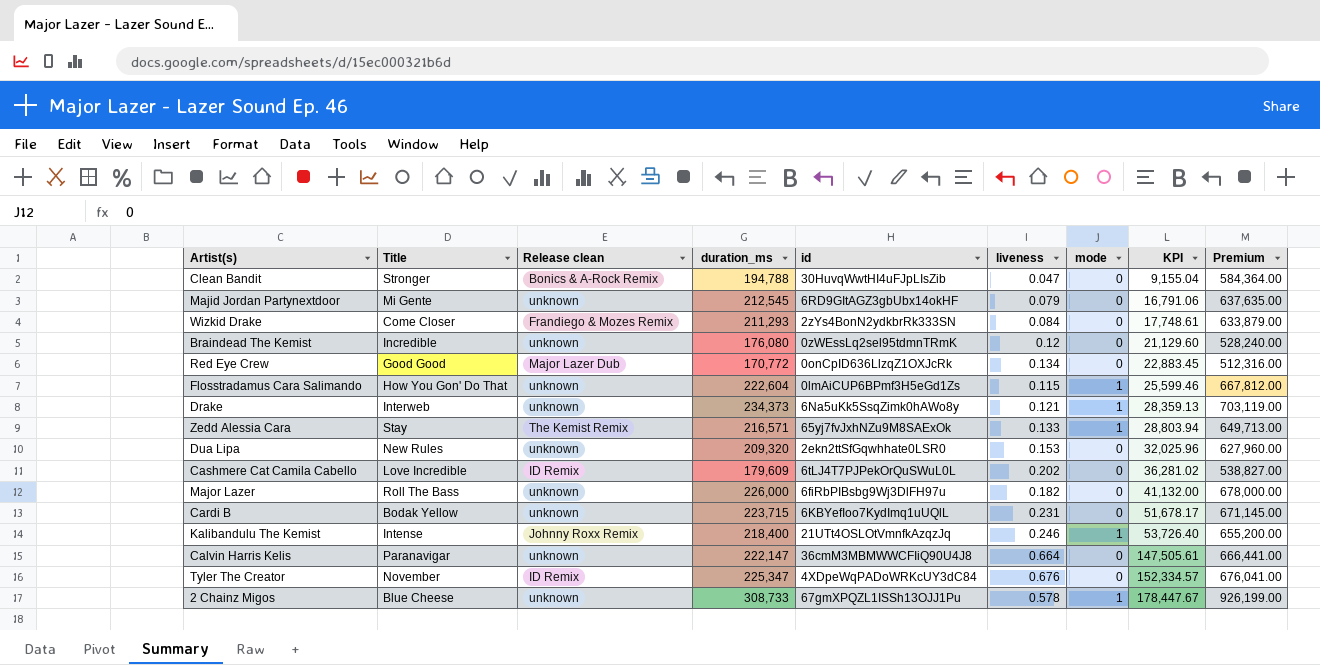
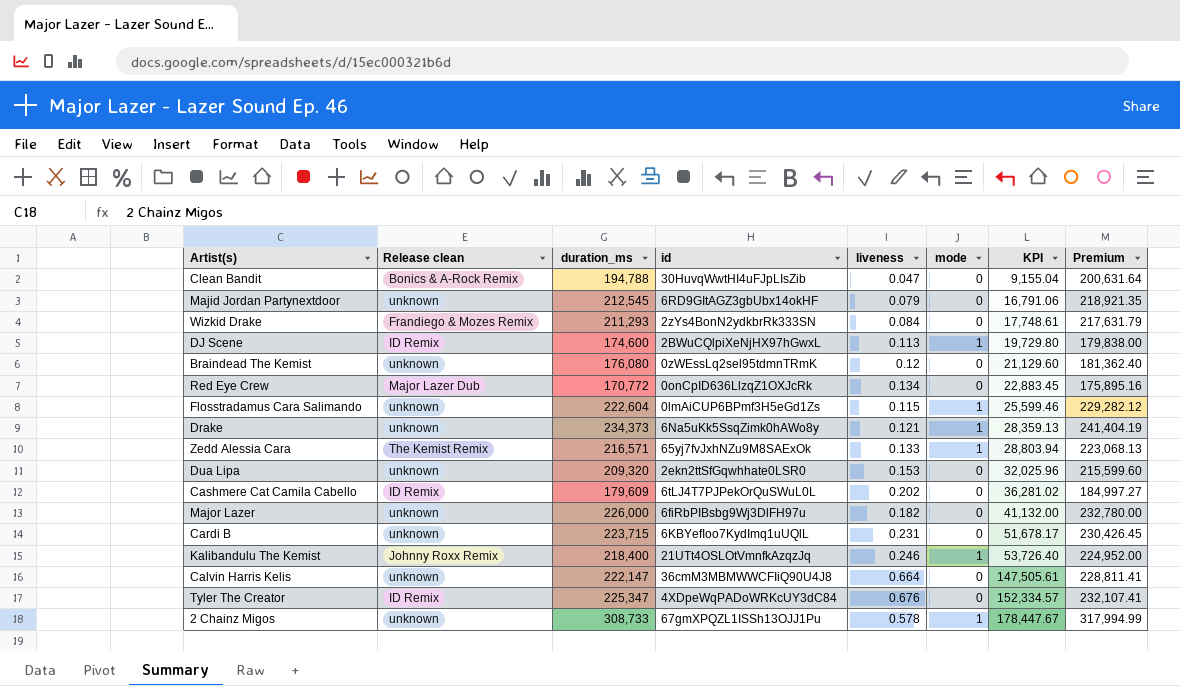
column Title | position: 2 -> none
column Premium | formula: [duration_ms] * 3 -> [duration_ms] * 1.03
row DJ Scene: none -> ID Remix | 174,600 | 2BWuCQlpiXeNjHX97hGwxL | 0.113 | 1 | 19,729.80 | 179,838.00

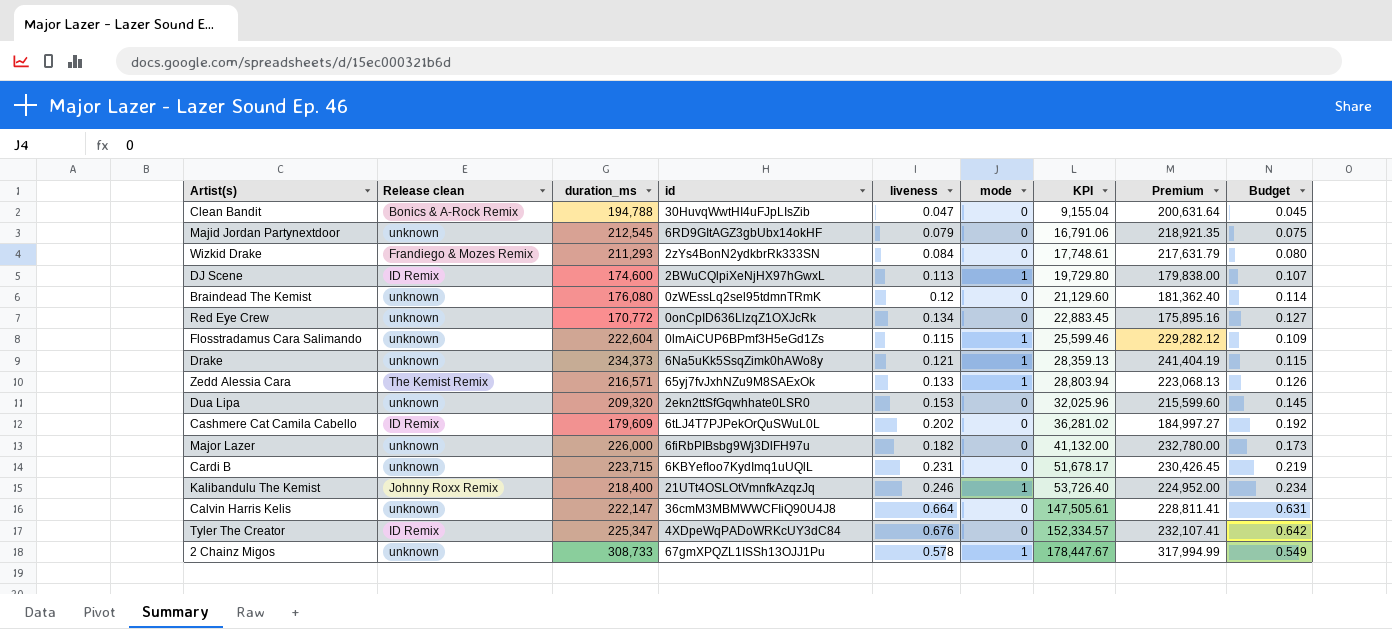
column Budget | formula: none -> [liveness] * 0.95
Red Eye Crew | Release clean: Major Lazer Dub -> unknown

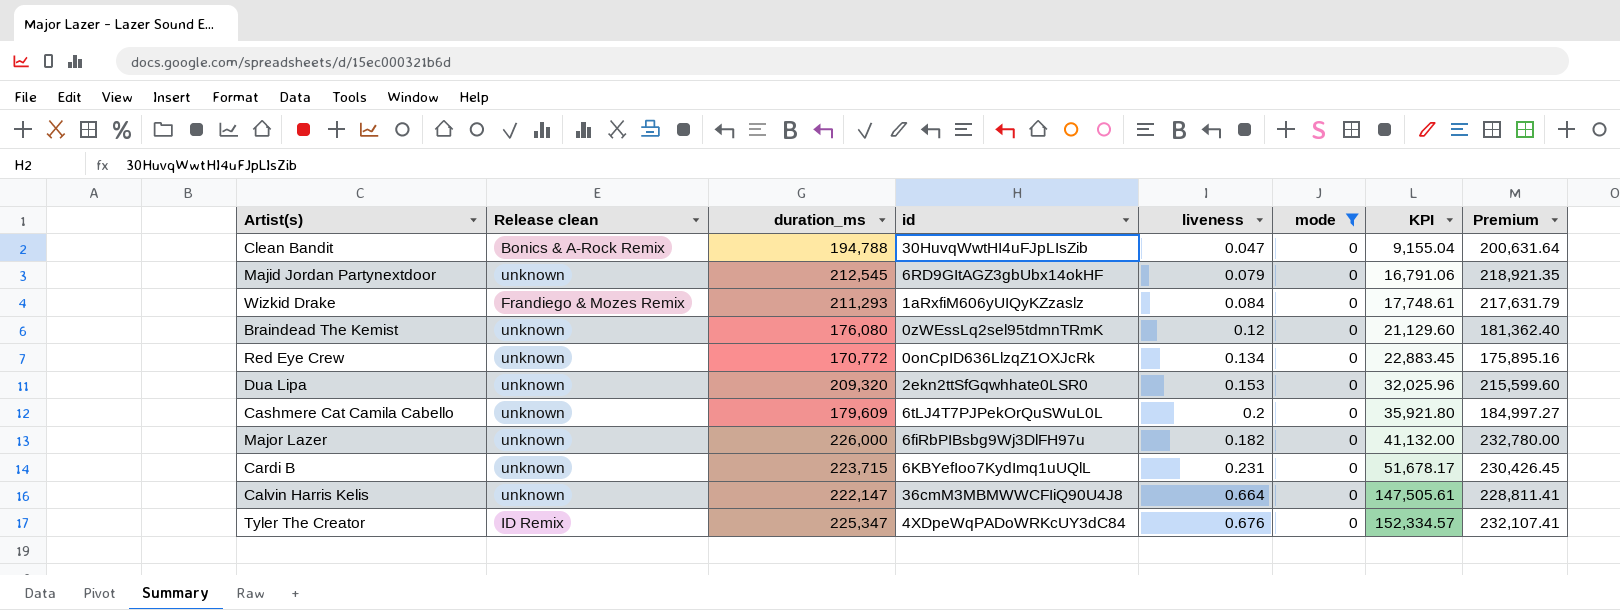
filter: none -> mode = 0
column Budget | formula: [liveness] * 0.95 -> none
Wizkid Drake | id: 2zYs4BonN2ydkbrRk333SN -> 1aRxfiM606yUIQyKZzaslz
Cashmere Cat Camila Cabello | Release clean: ID Remix -> unknown
Cashmere Cat Camila Cabello | liveness: 0.202 -> 0.2
Cashmere Cat Camila Cabello | KPI: 36,281.02 -> 35,921.80

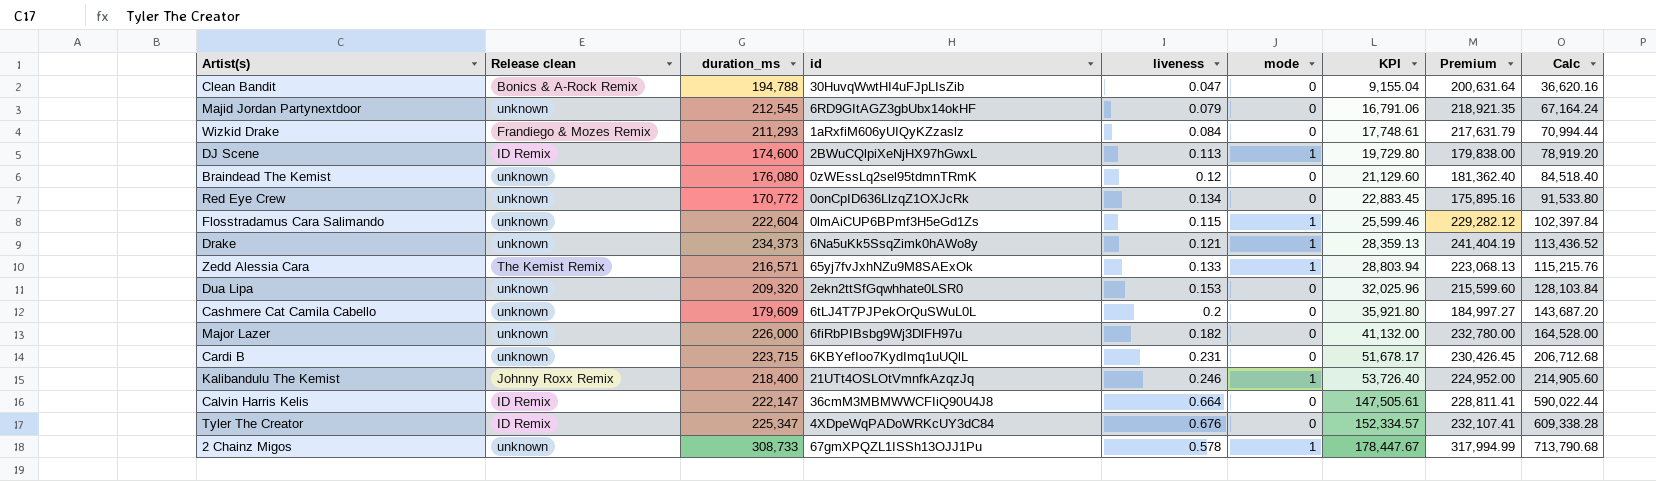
filter: mode = 0 -> none
column Calc | formula: none -> [KPI] * 4
Calvin Harris Kelis | Release clean: unknown -> ID Remix

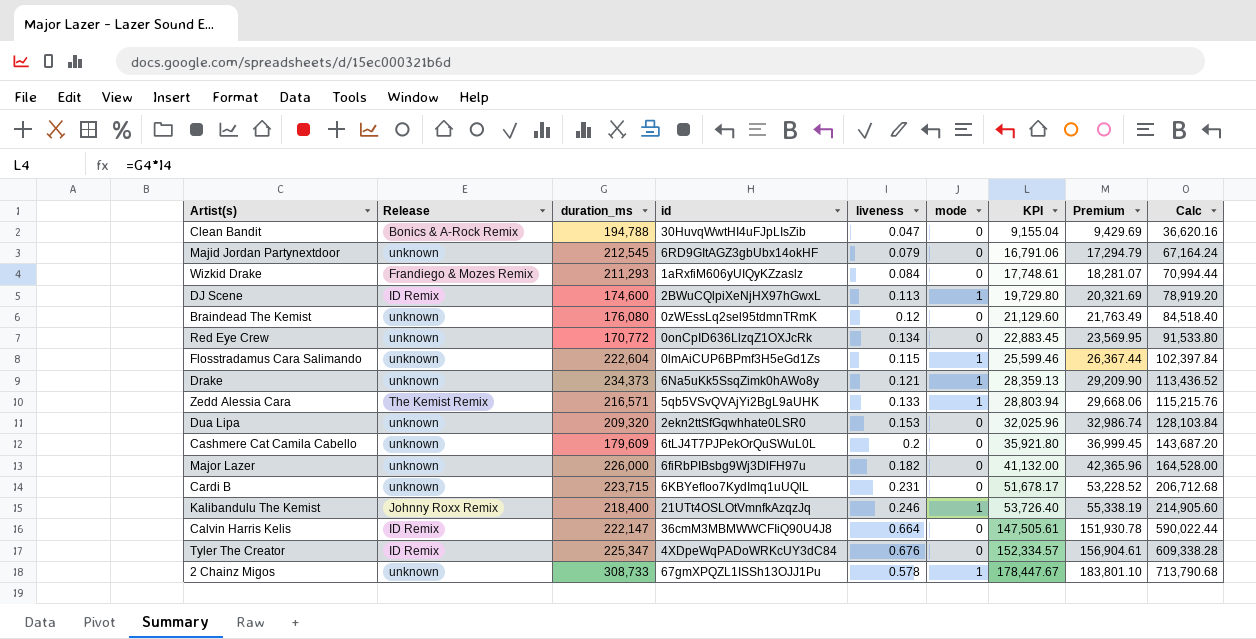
column name: Release clean -> Release
column Premium | formula: [duration_ms] * 1.03 -> [KPI] * 1.03
Zedd Alessia Cara | id: 65yj7fvJxhNZu9M8SAExOk -> 5qb5VSvQVAjYi2BgL9aUHK

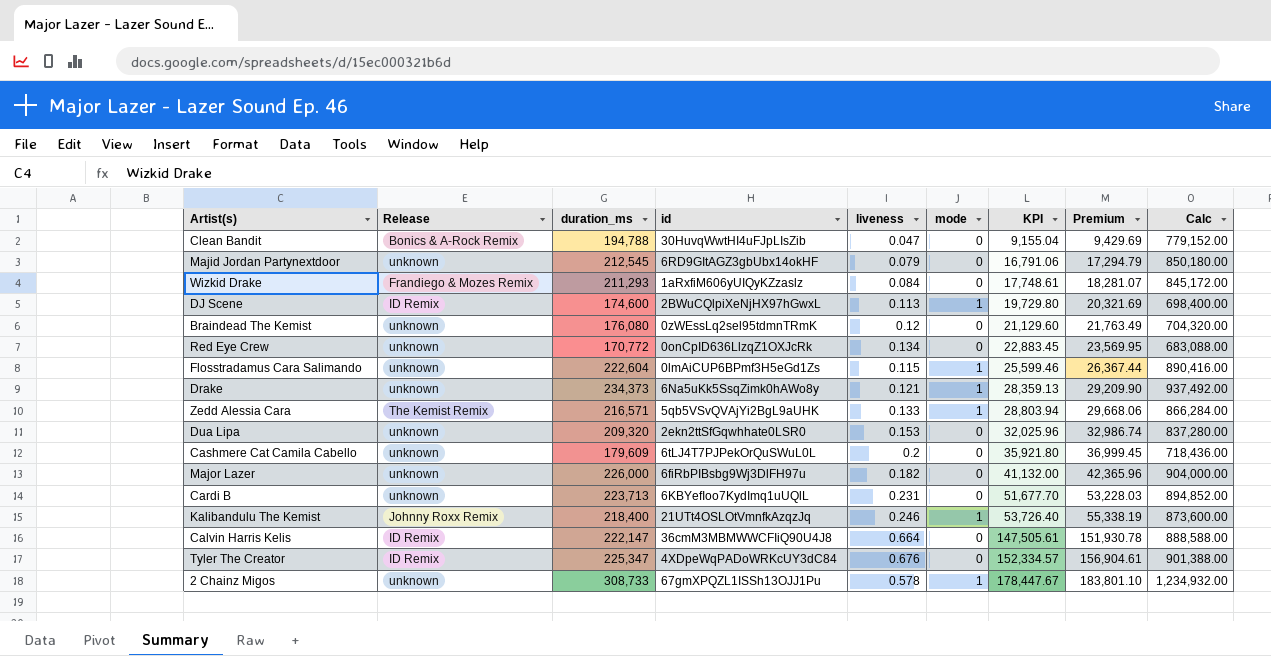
column Calc | formula: [KPI] * 4 -> [duration_ms] * 4
Cardi B | duration_ms: 223,715 -> 223,713
Cardi B | KPI: 51,678.17 -> 51,677.70
Cardi B | Premium: 53,228.52 -> 53,228.03

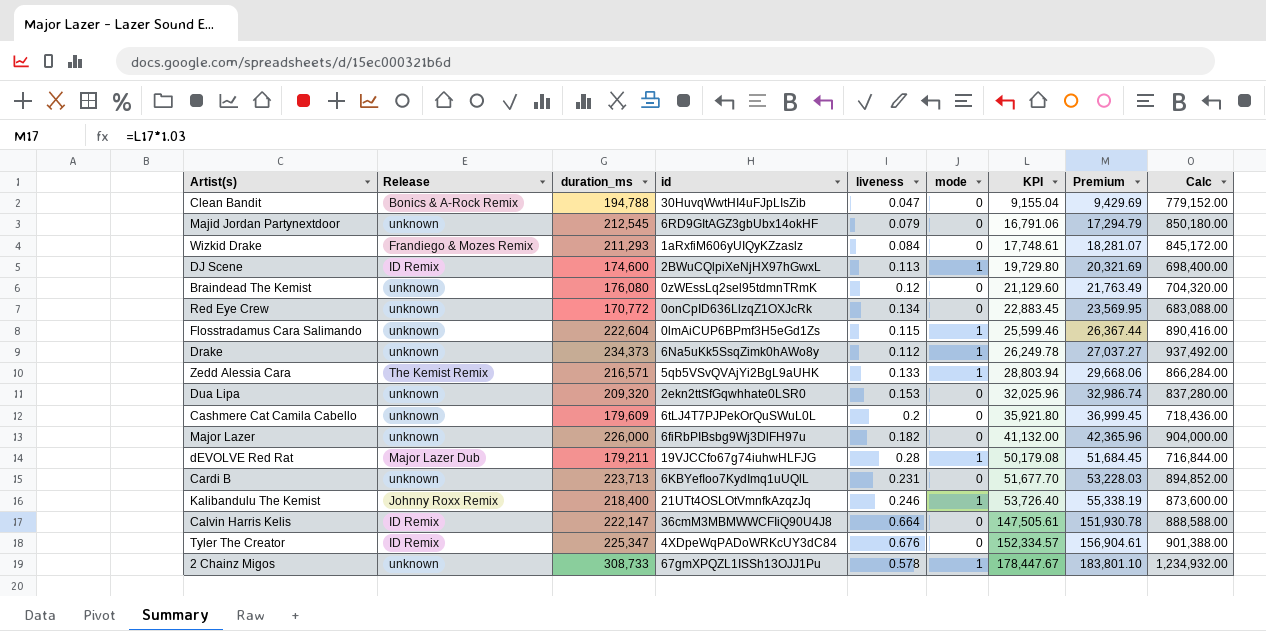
Drake | liveness: 0.121 -> 0.112
Drake | KPI: 28,359.13 -> 26,249.78
Drake | Premium: 29,209.90 -> 27,037.27
row dEVOLVE Red Rat: none -> Major Lazer Dub | 179,211 | 19VJCCfo67g74iuhwHLFJG | 0.28 | 1 | 50,179.08 | 51,684.45 | 716,844.00

